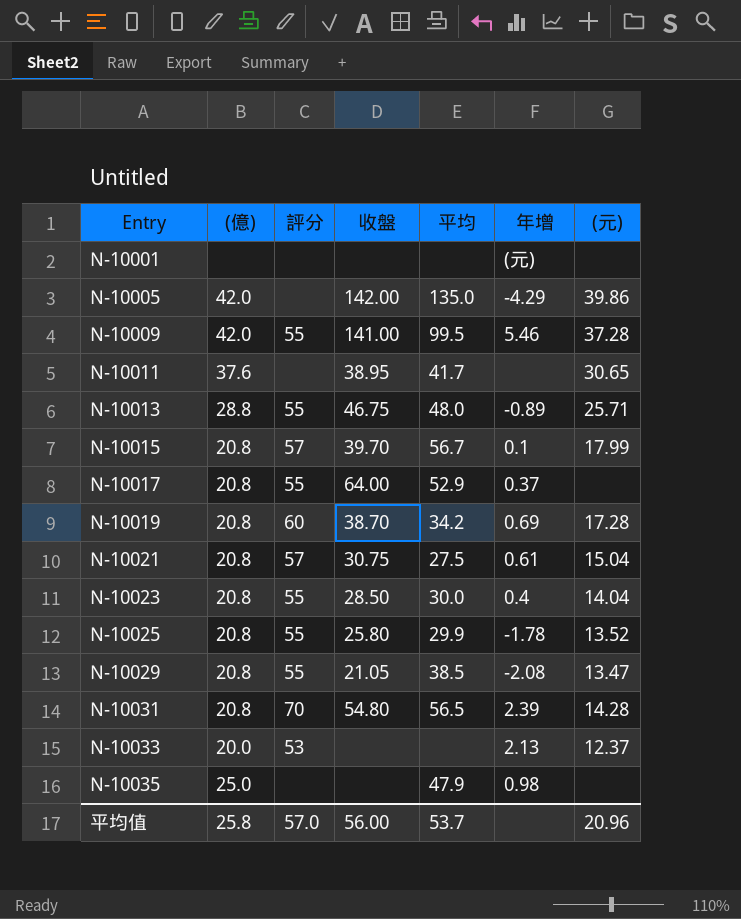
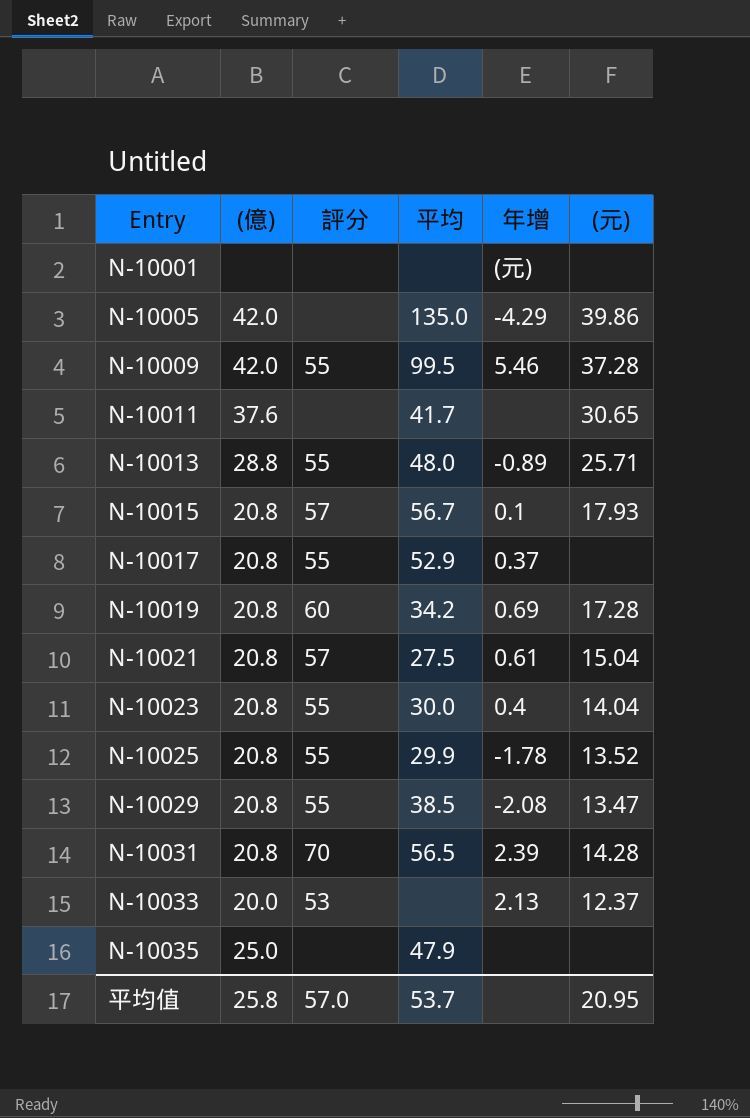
column 收盤 | position: 4 -> none
N-10015 | (元): 17.99 -> 17.93
N-10035 | 年增: 0.98 -> none
平均值 | (元): 20.96 -> 20.95

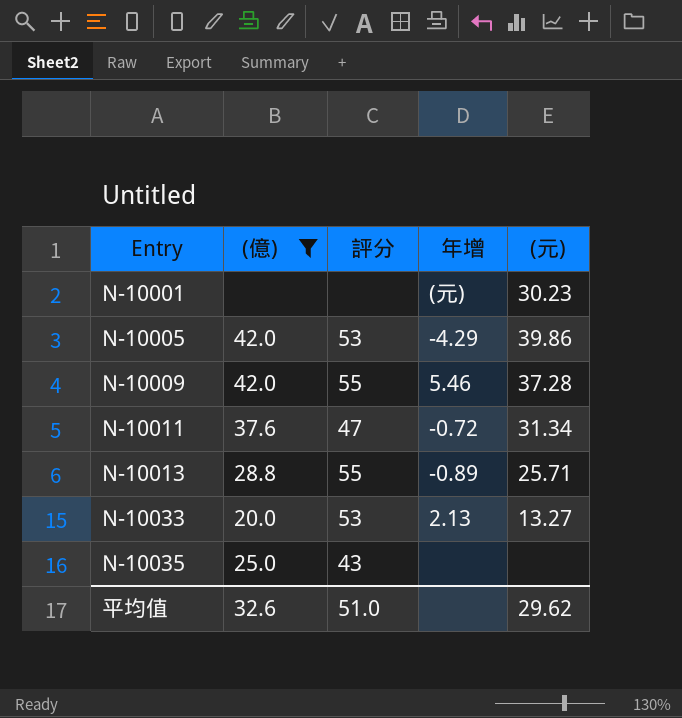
filter: none -> (億) != 20.8
column 平均 | position: 4 -> none
N-10001 | (元): none -> 30.23
N-10005 | 評分: none -> 53
N-10011 | 評分: none -> 47
N-10011 | 年增: none -> -0.72
N-10011 | (元): 30.65 -> 31.34
N-10033 | (元): 12.37 -> 13.27
N-10035 | 評分: none -> 43
平均值 | (億): 25.8 -> 32.6
平均值 | 評分: 57.0 -> 51.0
平均值 | (元): 20.95 -> 29.62

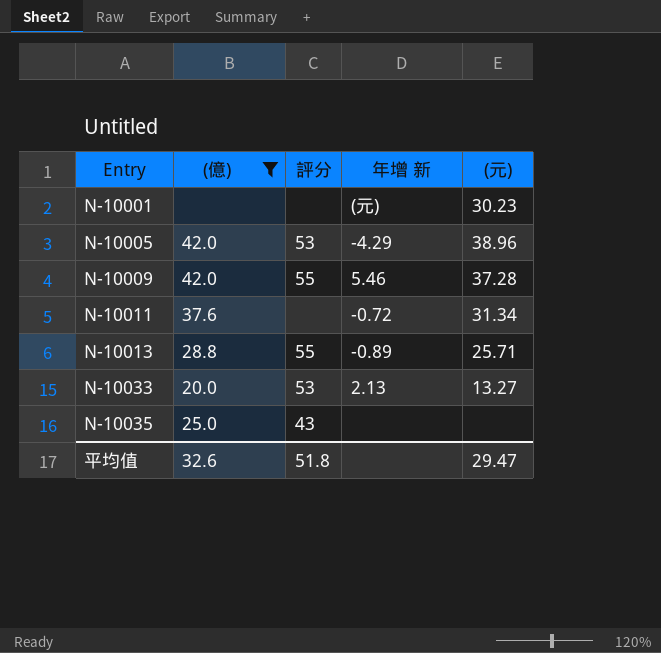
column name: 年增 -> 年增 新
N-10005 | (元): 39.86 -> 38.96
N-10011 | 評分: 47 -> none
平均值 | 評分: 51.0 -> 51.8
平均值 | (元): 29.62 -> 29.47

